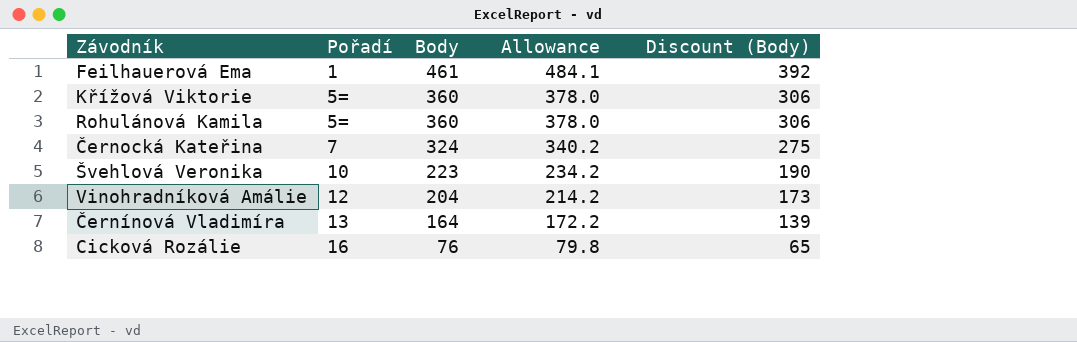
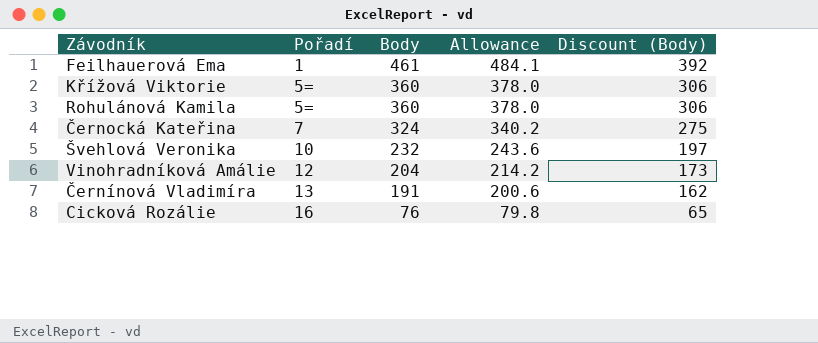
Švehlová Veronika | Body: 223 -> 232
Švehlová Veronika | Allowance: 234.2 -> 243.6
Švehlová Veronika | Discount (Body): 190 -> 197
Černínová Vladimíra | Body: 164 -> 191
Černínová Vladimíra | Allowance: 172.2 -> 200.6
Černínová Vladimíra | Discount (Body): 139 -> 162

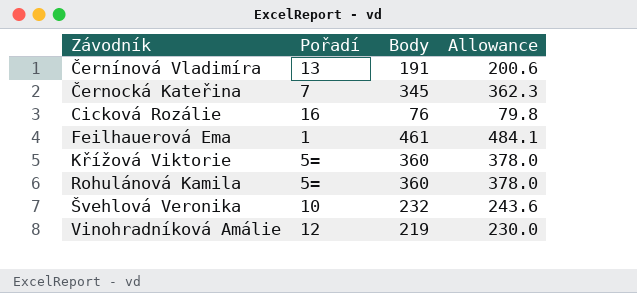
row order: Pořadí ascending -> Závodník ascending
column Discount (Body) | formula: [Body] * 0.85 -> none
Černocká Kateřina | Body: 324 -> 345
Černocká Kateřina | Allowance: 340.2 -> 362.3
Vinohradníková Amálie | Body: 204 -> 219
Vinohradníková Amálie | Allowance: 214.2 -> 230.0

